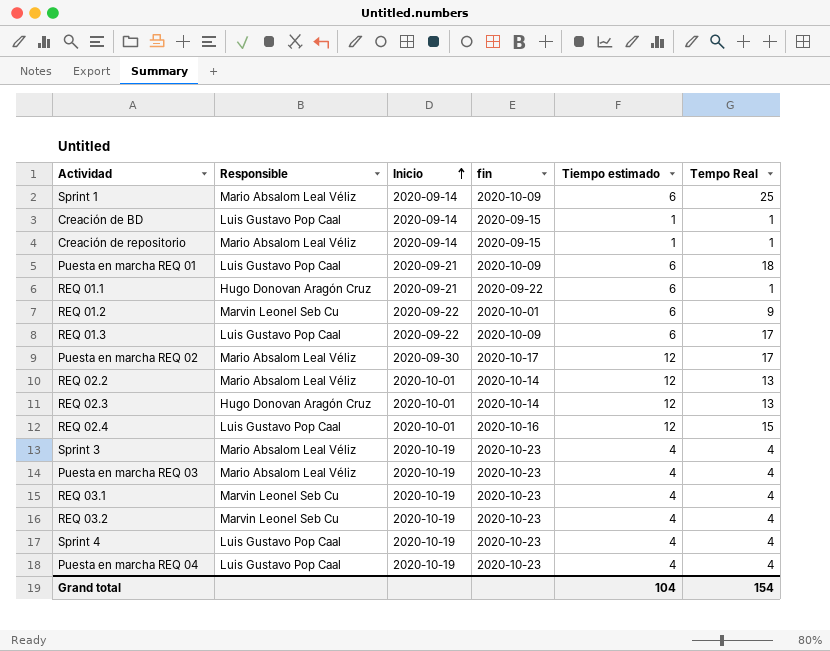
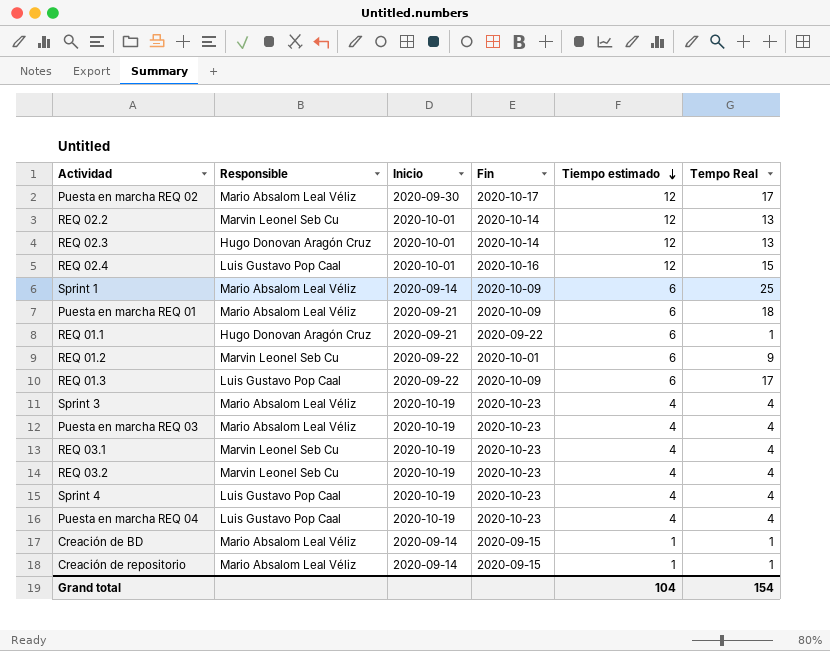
row order: Inicio ascending -> Tiempo estimado descending
column name: fin -> Fin
REQ 02.2 | Responsible: Mario Absalom Leal Véliz -> Marvin Leonel Seb Cu
Puesta en marcha REQ 01 | Responsible: Luis Gustavo Pop Caal -> Mario Absalom Leal Véliz
Creación de BD | Responsible: Luis Gustavo Pop Caal -> Mario Absalom Leal Véliz

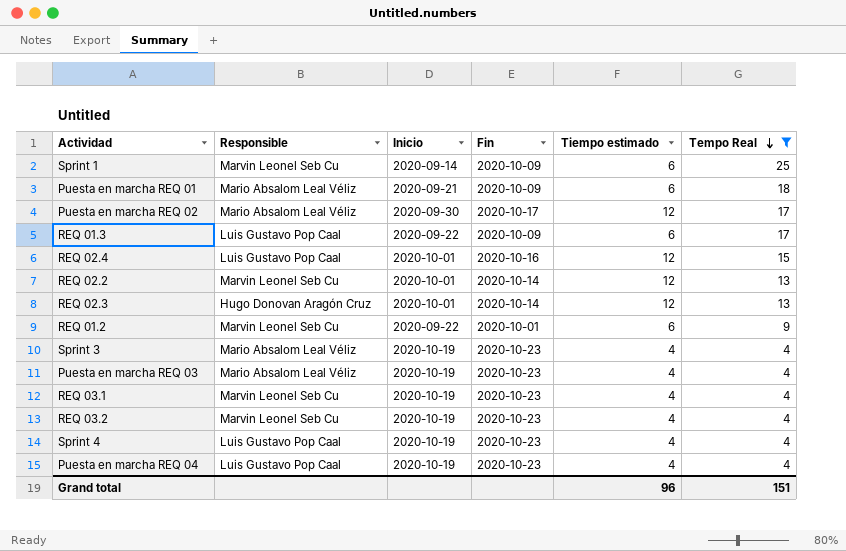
filter: none -> Tempo Real != 1
row order: Tiempo estimado descending -> Tempo Real descending
Sprint 1 | Responsible: Mario Absalom Leal Véliz -> Marvin Leonel Seb Cu
Grand total | Tiempo estimado: 104 -> 96
Grand total | Tempo Real: 154 -> 151

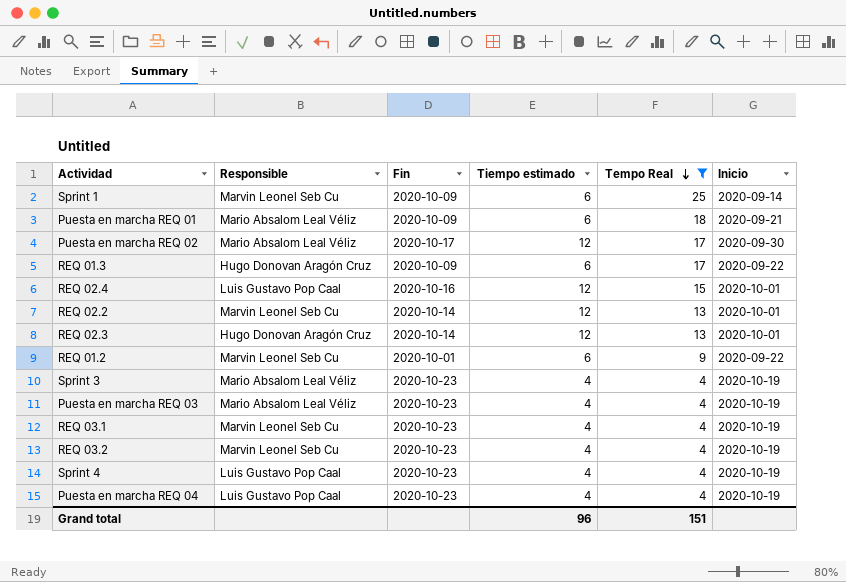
column Inicio | position: 3 -> 6
REQ 01.3 | Responsible: Luis Gustavo Pop Caal -> Hugo Donovan Aragón Cruz

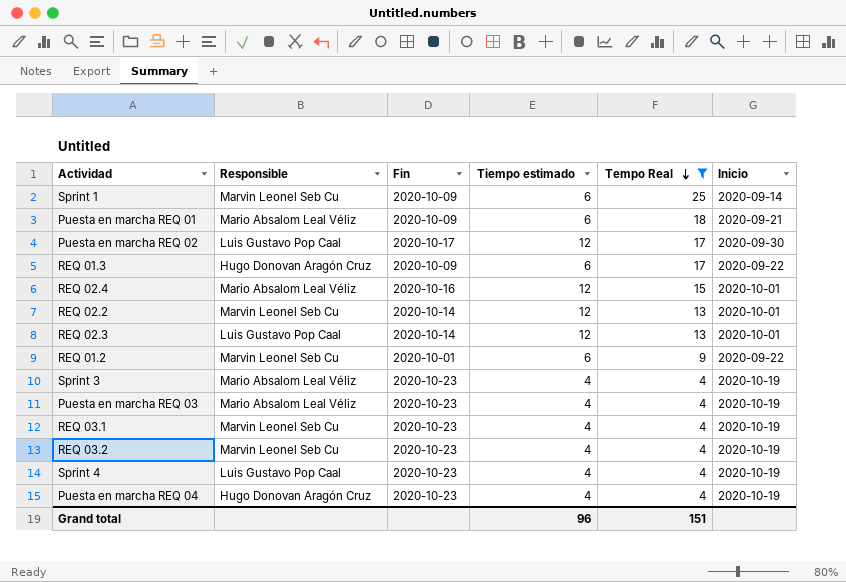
Puesta en marcha REQ 02 | Responsible: Mario Absalom Leal Véliz -> Luis Gustavo Pop Caal
REQ 02.4 | Responsible: Luis Gustavo Pop Caal -> Mario Absalom Leal Véliz
REQ 02.3 | Responsible: Hugo Donovan Aragón Cruz -> Luis Gustavo Pop Caal
Puesta en marcha REQ 04 | Responsible: Luis Gustavo Pop Caal -> Hugo Donovan Aragón Cruz

